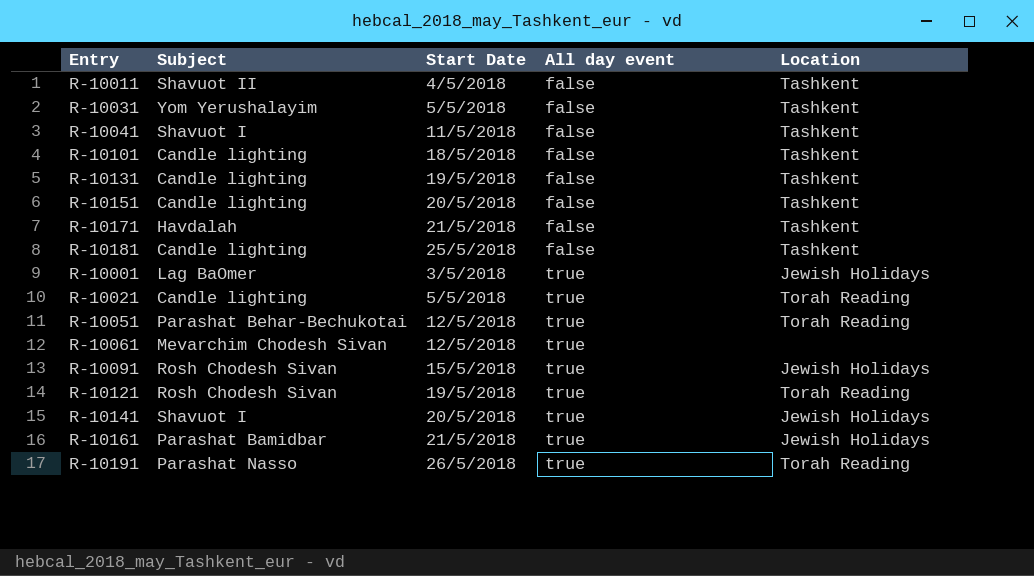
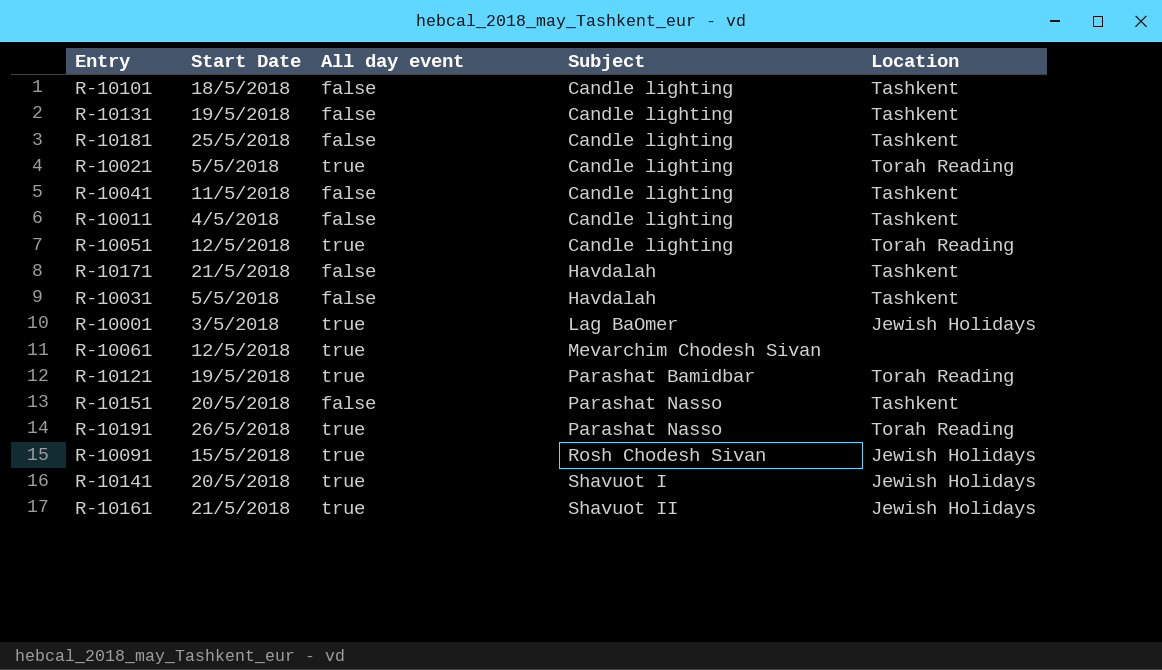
row order: All day event ascending -> Subject ascending
column Subject | position: 2 -> 4
R-10041 | Subject: Shavuot I -> Candle lighting
R-10011 | Subject: Shavuot II -> Candle lighting
R-10051 | Subject: Parashat Behar-Bechukotai -> Candle lighting
R-10031 | Subject: Yom Yerushalayim -> Havdalah
R-10121 | Subject: Rosh Chodesh Sivan -> Parashat Bamidbar
R-10151 | Subject: Candle lighting -> Parashat Nasso
R-10161 | Subject: Parashat Bamidbar -> Shavuot II

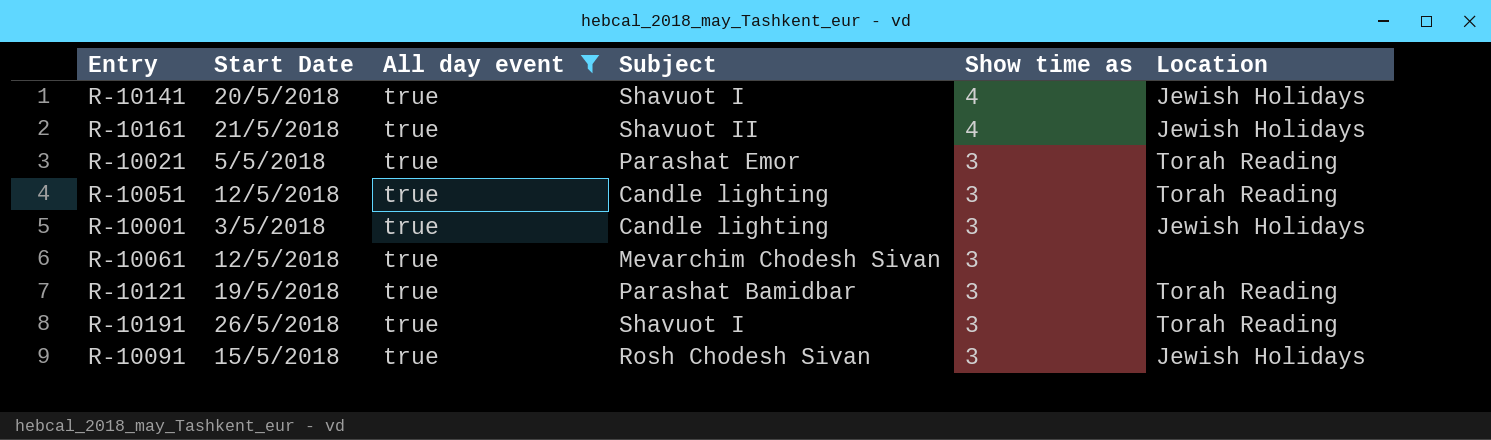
filter: none -> All day event = true
row order: Subject ascending -> Show time as descending
column Show time as | position: none -> 5
R-10021 | Subject: Candle lighting -> Parashat Emor
R-10001 | Subject: Lag BaOmer -> Candle lighting
R-10191 | Subject: Parashat Nasso -> Shavuot I

